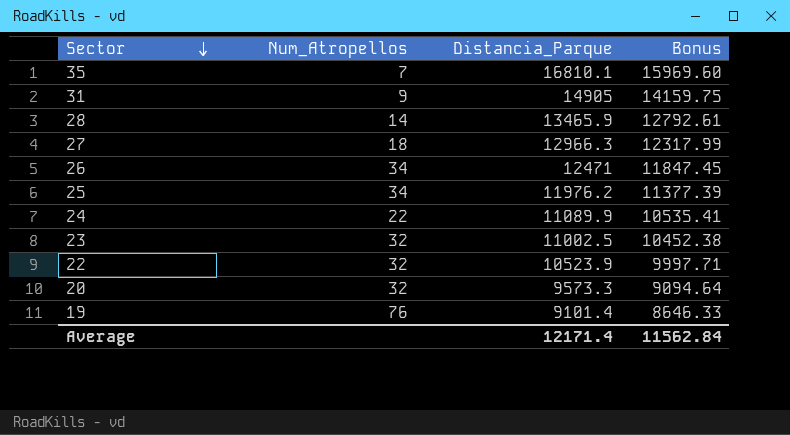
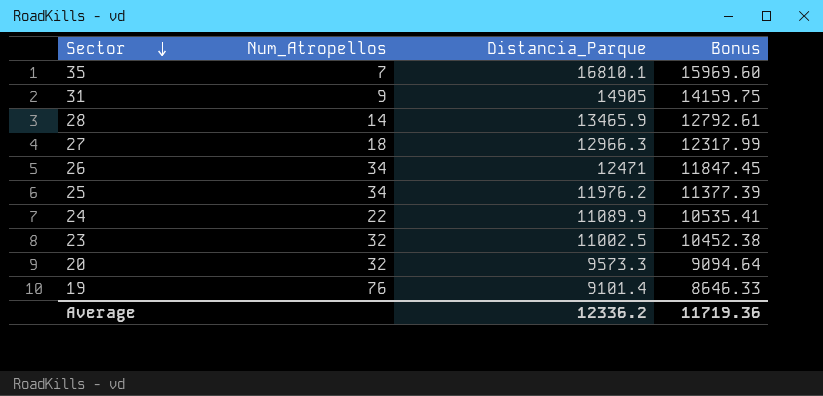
row 22: 32 | 10523.9 | 9997.71 -> none
Average | Distancia_Parque: 12171.4 -> 12336.2
Average | Bonus: 11562.84 -> 11719.36

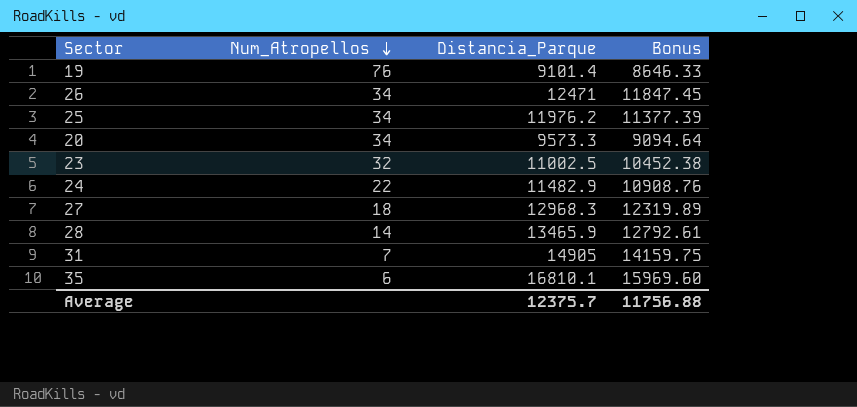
row order: Sector descending -> Num_Atropellos descending
20 | Num_Atropellos: 32 -> 34
24 | Distancia_Parque: 11089.9 -> 11482.9
24 | Bonus: 10535.41 -> 10908.76
27 | Distancia_Parque: 12966.3 -> 12968.3
27 | Bonus: 12317.99 -> 12319.89
31 | Num_Atropellos: 9 -> 7
35 | Num_Atropellos: 7 -> 6
Average | Distancia_Parque: 12336.2 -> 12375.7
Average | Bonus: 11719.36 -> 11756.88

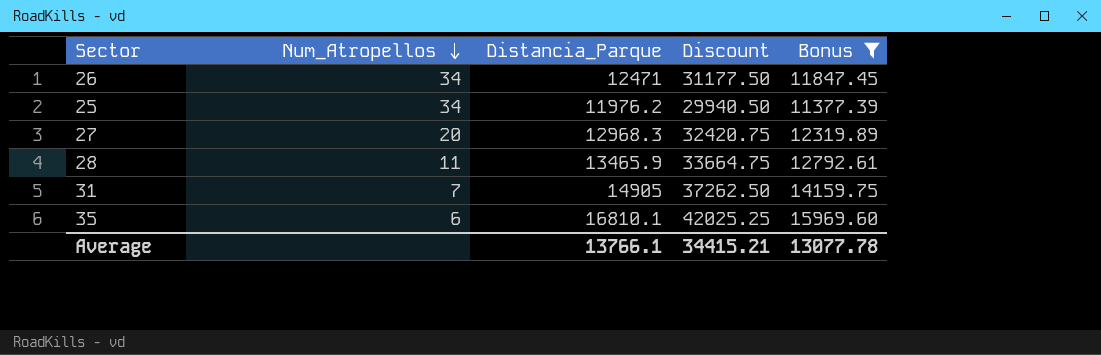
filter: none -> Bonus >= 11377.39
column Discount | formula: none -> [Distancia_Parque] * 2.5
27 | Num_Atropellos: 18 -> 20
28 | Num_Atropellos: 14 -> 11
Average | Distancia_Parque: 12375.7 -> 13766.1
Average | Bonus: 11756.88 -> 13077.78

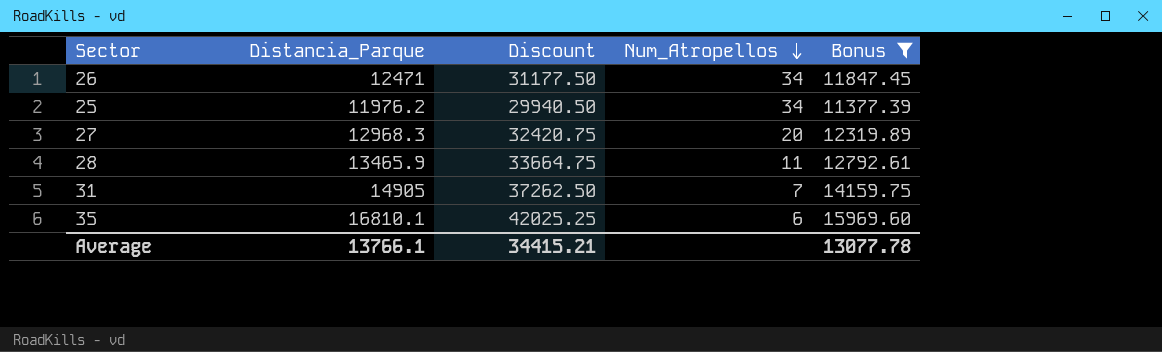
column Num_Atropellos | position: 2 -> 4

